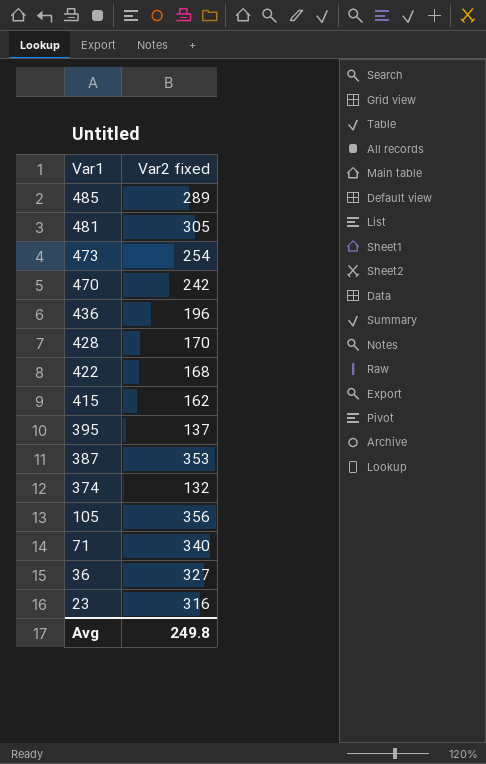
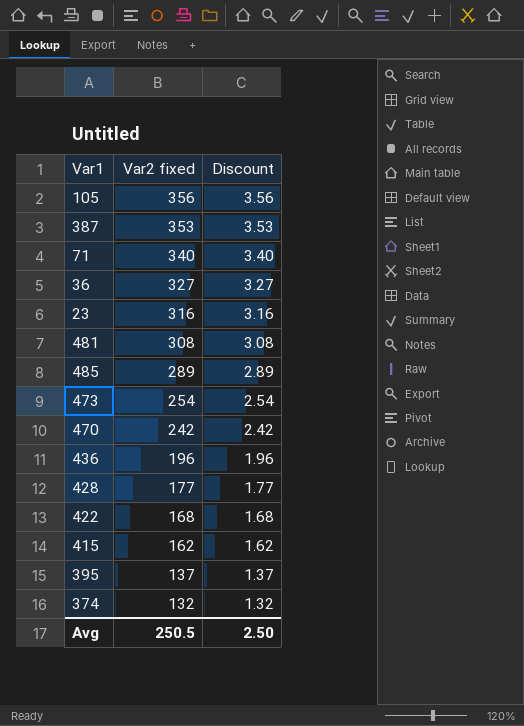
row order: Var1 descending -> Var2 fixed descending
column Discount | formula: none -> [Var2 fixed] * 0.01
481 | Var2 fixed: 305 -> 308
428 | Var2 fixed: 170 -> 177
Avg | Var2 fixed: 249.8 -> 250.5

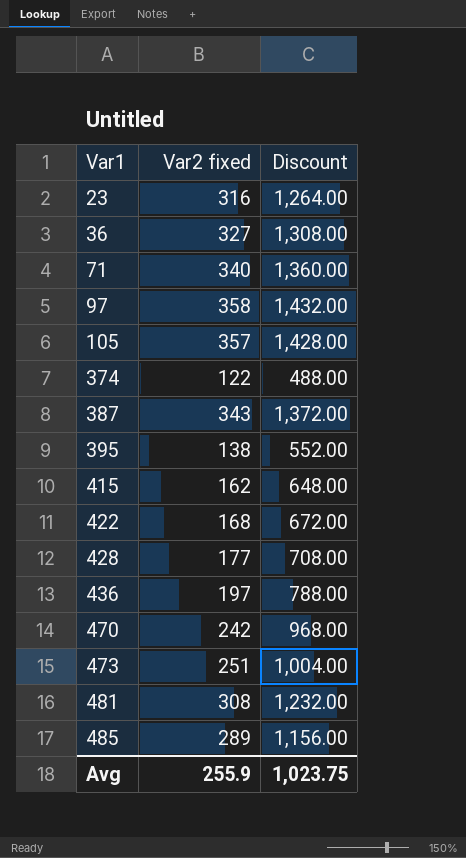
row order: Var2 fixed descending -> Var1 ascending
column Discount | formula: [Var2 fixed] * 0.01 -> [Var2 fixed] * 4
row 97: none -> 358 | 1,432.00
105 | Var2 fixed: 356 -> 357
374 | Var2 fixed: 132 -> 122
387 | Var2 fixed: 353 -> 343
395 | Var2 fixed: 137 -> 138
436 | Var2 fixed: 196 -> 197
473 | Var2 fixed: 254 -> 251
Avg | Var2 fixed: 250.5 -> 255.9
Avg | Discount: 2.50 -> 1,023.75

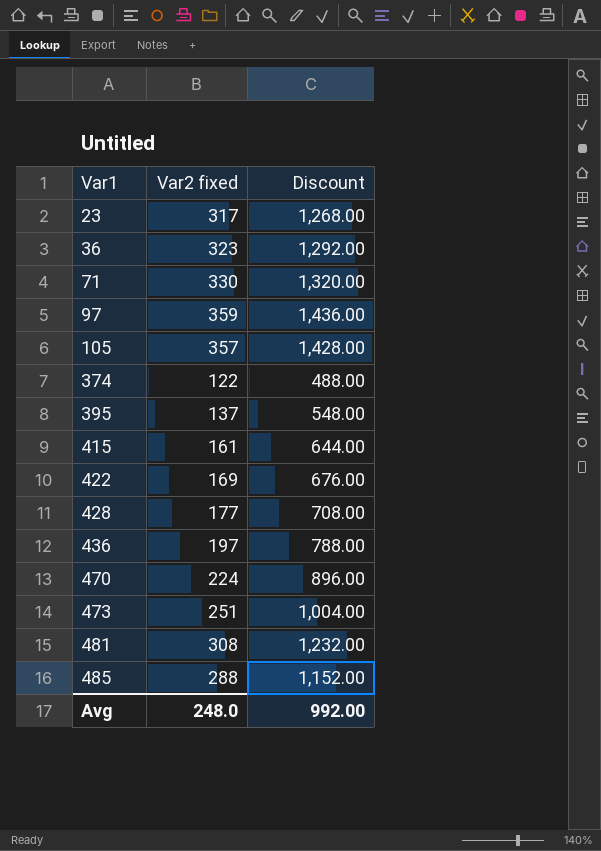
row 387: 343 | 1,372.00 -> none
23 | Var2 fixed: 316 -> 317
23 | Discount: 1,264.00 -> 1,268.00
36 | Var2 fixed: 327 -> 323
36 | Discount: 1,308.00 -> 1,292.00
71 | Var2 fixed: 340 -> 330
71 | Discount: 1,360.00 -> 1,320.00
97 | Var2 fixed: 358 -> 359
97 | Discount: 1,432.00 -> 1,436.00
395 | Var2 fixed: 138 -> 137
395 | Discount: 552.00 -> 548.00
415 | Var2 fixed: 162 -> 161
415 | Discount: 648.00 -> 644.00
422 | Var2 fixed: 168 -> 169
422 | Discount: 672.00 -> 676.00
470 | Var2 fixed: 242 -> 224
470 | Discount: 968.00 -> 896.00
485 | Var2 fixed: 289 -> 288
485 | Discount: 1,156.00 -> 1,152.00
Avg | Var2 fixed: 255.9 -> 248.0
Avg | Discount: 1,023.75 -> 992.00

